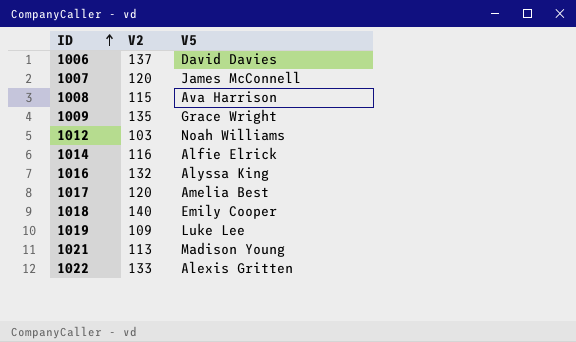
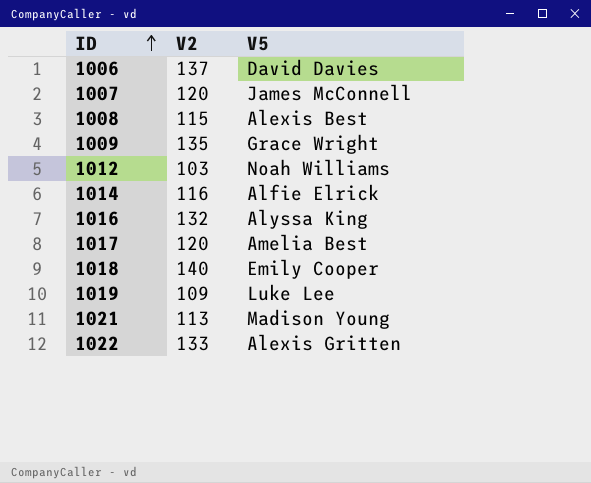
1008 | V5: Ava Harrison -> Alexis Best

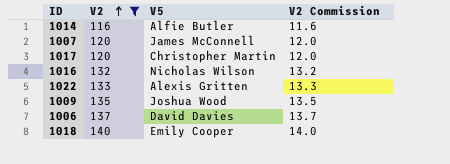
filter: none -> V2 >= 116
row order: ID ascending -> V2 ascending
column V2 Commission | formula: none -> [V2] * 0.1
1014 | V5: Alfie Elrick -> Alfie Butler
1017 | V5: Amelia Best -> Christopher Martin
1016 | V5: Alyssa King -> Nicholas Wilson
1009 | V5: Grace Wright -> Joshua Wood

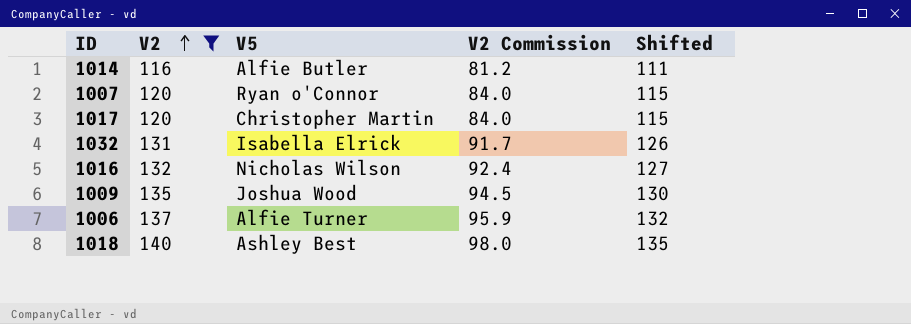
column V2 Commission | formula: [V2] * 0.1 -> [V2] * 0.7
column Shifted | formula: none -> [V2] - 5
row 1022: 133 | Alexis Gritten | 13.3 -> none
1007 | V5: James McConnell -> Ryan o'Connor
row 1032: none -> 131 | Isabella Elrick | 91.7 | 126
1006 | V5: David Davies -> Alfie Turner
1018 | V5: Emily Cooper -> Ashley Best

